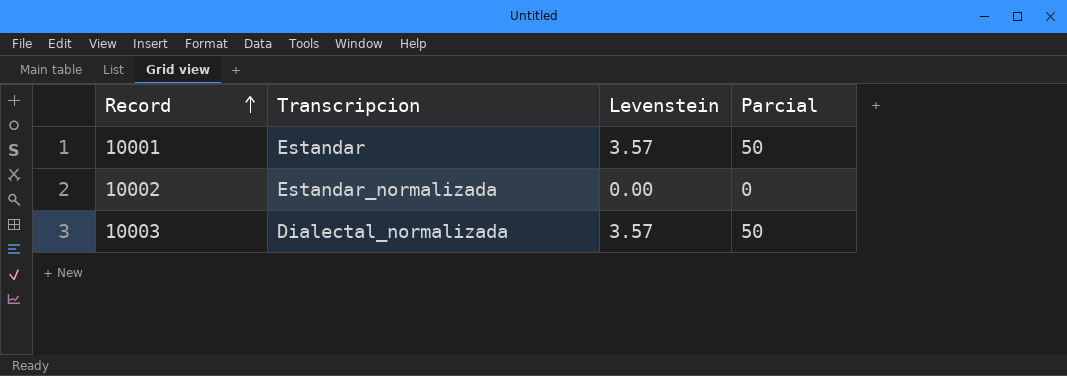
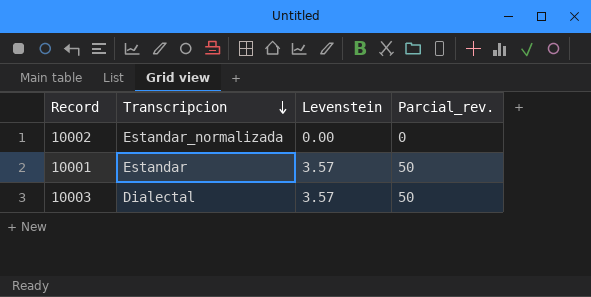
row order: Record ascending -> Transcripcion descending
column name: Parcial -> Parcial_rev.
10003 | Transcripcion: Dialectal_normalizada -> Dialectal

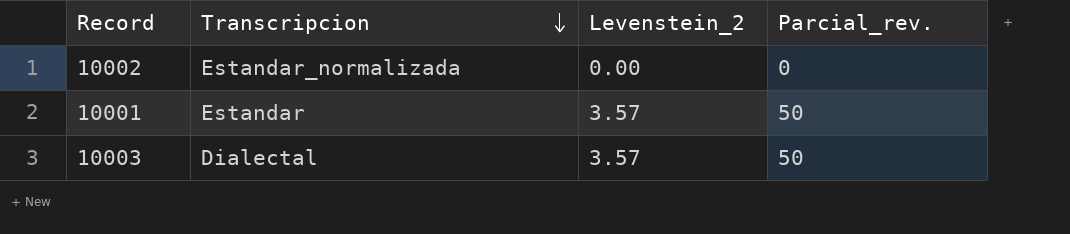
column name: Levenstein -> Levenstein_2

